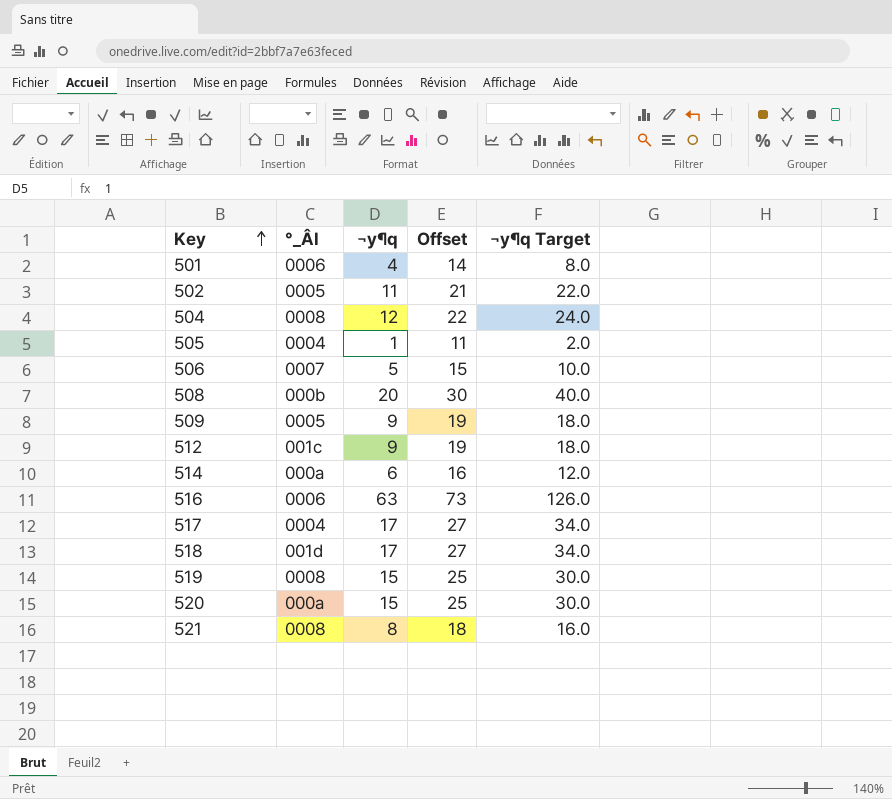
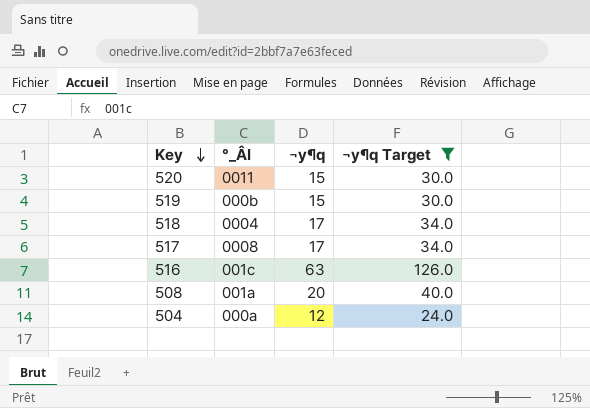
filter: none -> ¬y¶q Target >= 24.0
row order: Key ascending -> Key descending
column Offset | formula: [¬y¶q] + 10 -> none
520 | °_ÂI: 000a -> 0011
519 | °_ÂI: 0008 -> 000b
518 | °_ÂI: 001d -> 0004
517 | °_ÂI: 0004 -> 0008
516 | °_ÂI: 0006 -> 001c
508 | °_ÂI: 000b -> 001a
504 | °_ÂI: 0008 -> 000a

